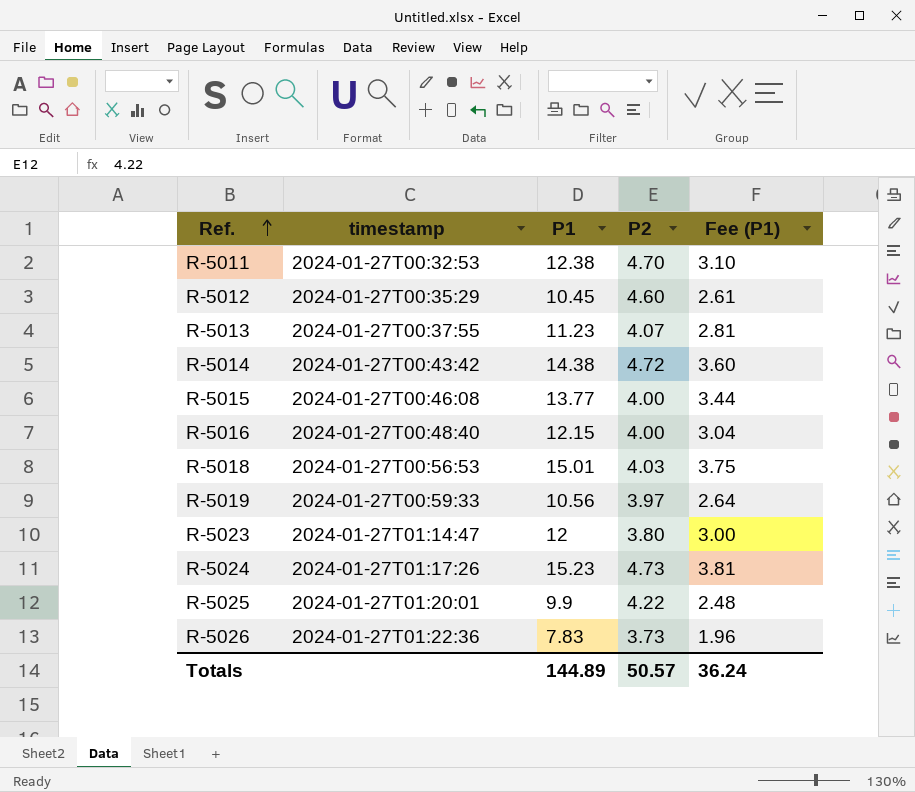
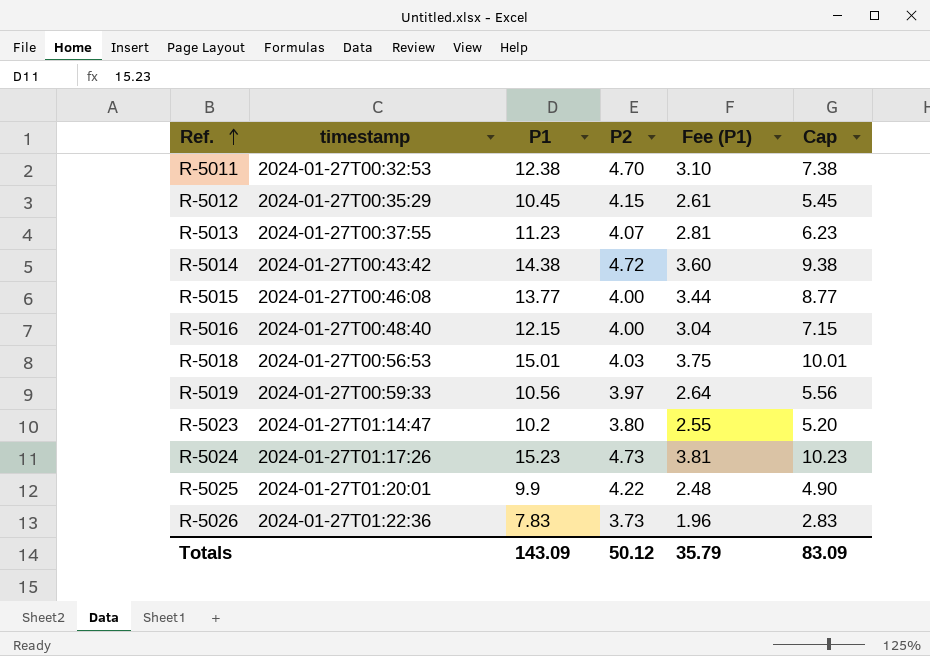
column Cap | formula: none -> [P1] - 5
R-5012 | P2: 4.60 -> 4.15
R-5023 | P1: 12 -> 10.2
R-5023 | Fee (P1): 3.00 -> 2.55
Totals | P1: 144.89 -> 143.09
Totals | P2: 50.57 -> 50.12
Totals | Fee (P1): 36.24 -> 35.79

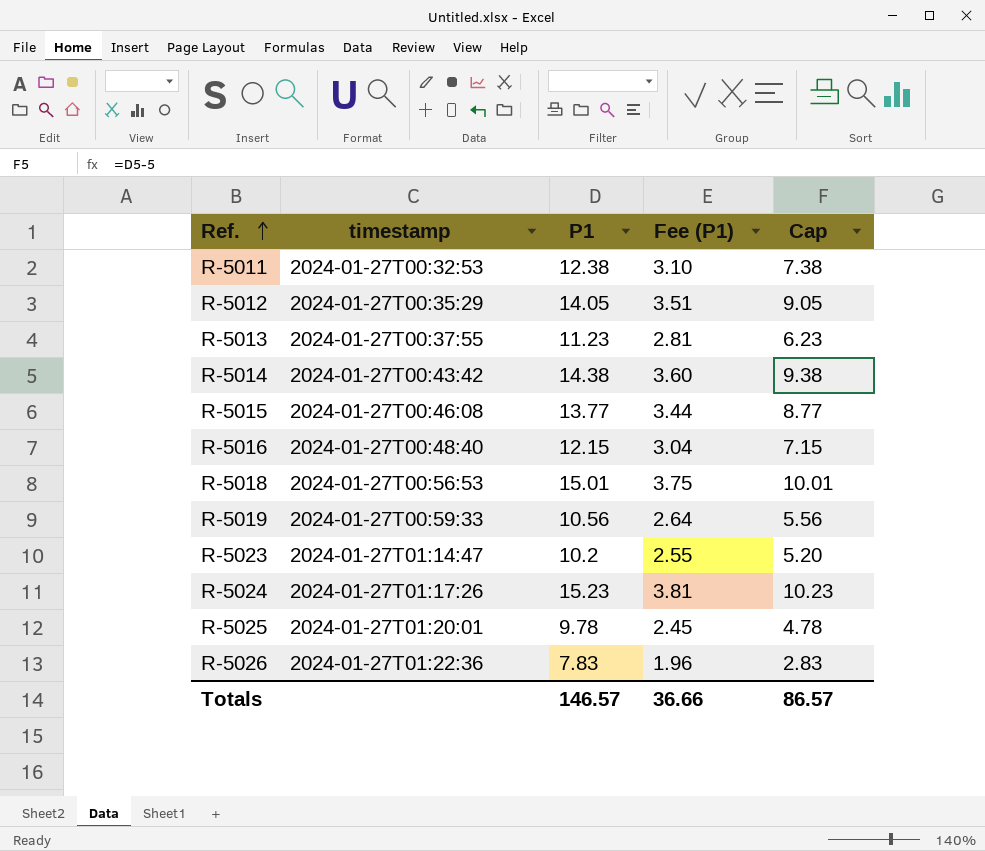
column P2 | position: 4 -> none
R-5012 | P1: 10.45 -> 14.05
R-5012 | Fee (P1): 2.61 -> 3.51
R-5012 | Cap: 5.45 -> 9.05
R-5025 | P1: 9.9 -> 9.78
R-5025 | Fee (P1): 2.48 -> 2.45
R-5025 | Cap: 4.90 -> 4.78
Totals | P1: 143.09 -> 146.57
Totals | Fee (P1): 35.79 -> 36.66
Totals | Cap: 83.09 -> 86.57

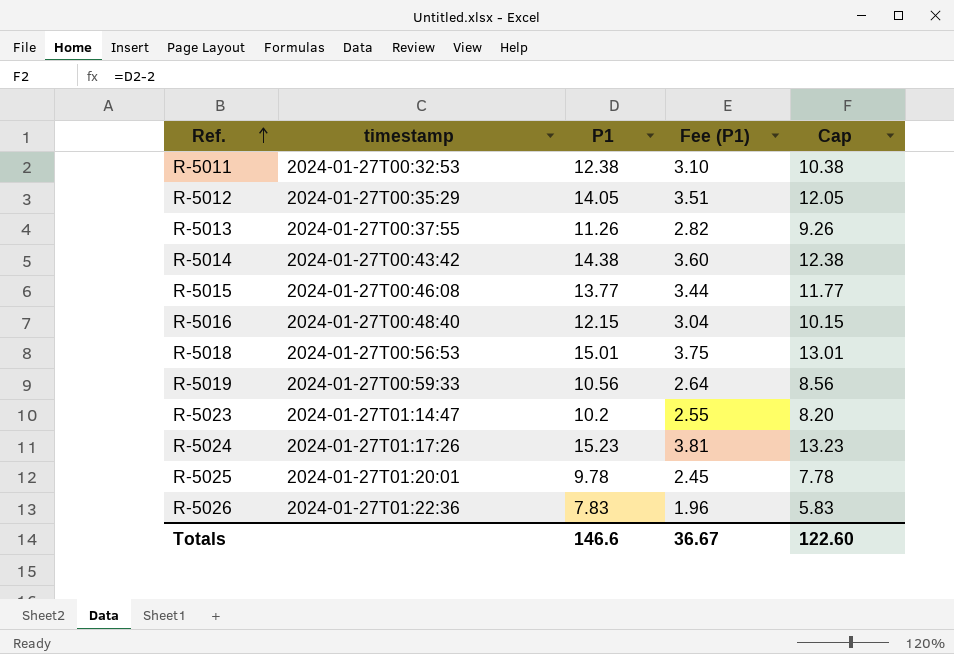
column Cap | formula: [P1] - 5 -> [P1] - 2
R-5013 | P1: 11.23 -> 11.26
R-5013 | Fee (P1): 2.81 -> 2.82
Totals | P1: 146.57 -> 146.6
Totals | Fee (P1): 36.66 -> 36.67
Totals | Cap: 86.57 -> 122.60

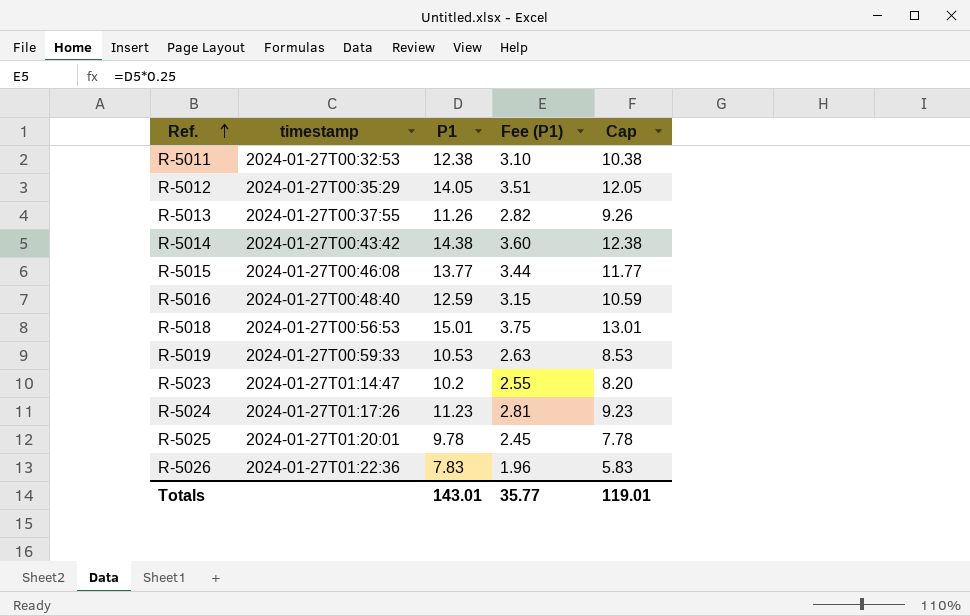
R-5016 | P1: 12.15 -> 12.59
R-5016 | Fee (P1): 3.04 -> 3.15
R-5016 | Cap: 10.15 -> 10.59
R-5019 | P1: 10.56 -> 10.53
R-5019 | Fee (P1): 2.64 -> 2.63
R-5019 | Cap: 8.56 -> 8.53
R-5024 | P1: 15.23 -> 11.23
R-5024 | Fee (P1): 3.81 -> 2.81
R-5024 | Cap: 13.23 -> 9.23
Totals | P1: 146.6 -> 143.01
Totals | Fee (P1): 36.67 -> 35.77
Totals | Cap: 122.60 -> 119.01

